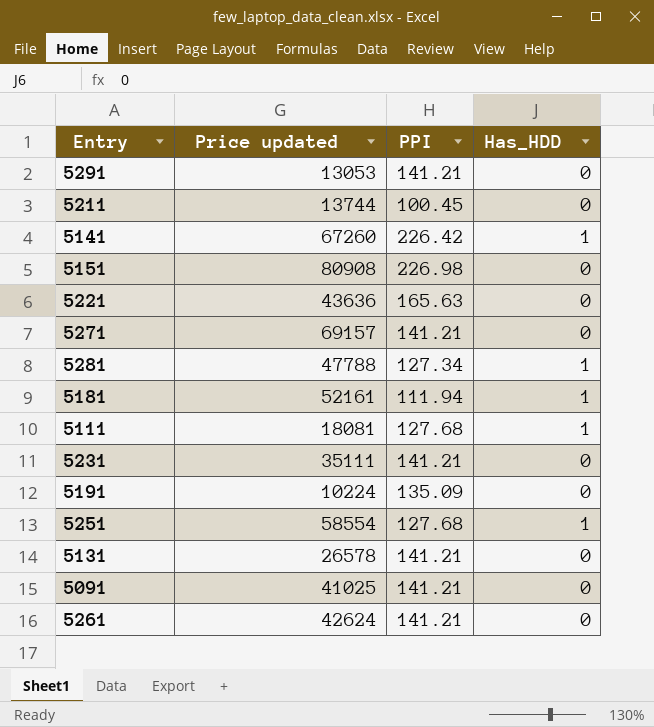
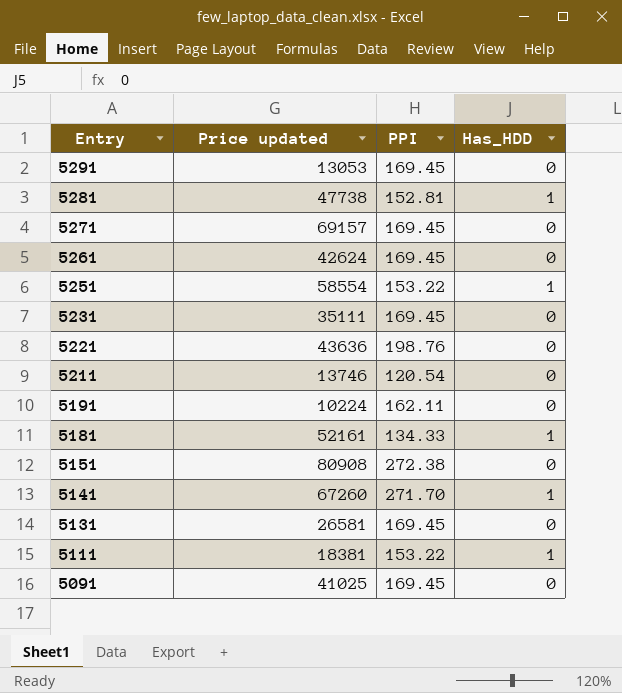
row order: none -> Entry descending
5291 | PPI: 141.21 -> 169.45
5281 | Price updated: 47788 -> 47738
5281 | PPI: 127.34 -> 152.81
5271 | PPI: 141.21 -> 169.45
5261 | PPI: 141.21 -> 169.45
5251 | PPI: 127.68 -> 153.22
5231 | PPI: 141.21 -> 169.45
5221 | PPI: 165.63 -> 198.76
5211 | Price updated: 13744 -> 13746
5211 | PPI: 100.45 -> 120.54
5191 | PPI: 135.09 -> 162.11
5181 | PPI: 111.94 -> 134.33
5151 | PPI: 226.98 -> 272.38
5141 | PPI: 226.42 -> 271.70
5131 | Price updated: 26578 -> 26581
5131 | PPI: 141.21 -> 169.45
5111 | Price updated: 18081 -> 18381
5111 | PPI: 127.68 -> 153.22
5091 | PPI: 141.21 -> 169.45

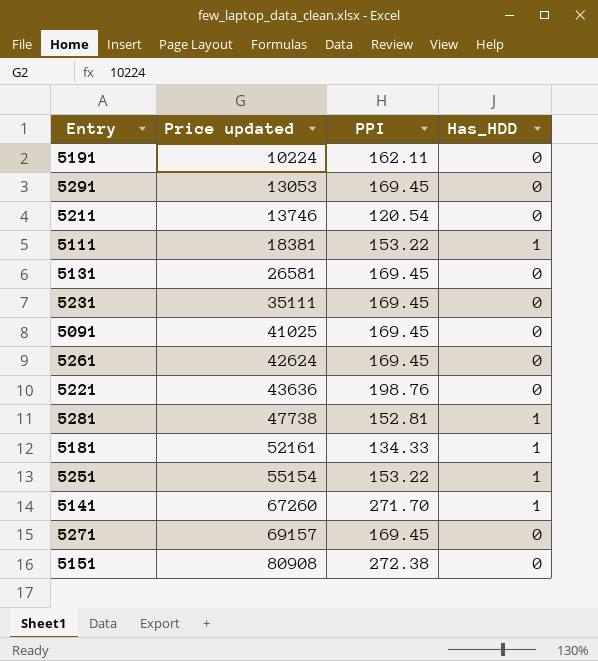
row order: Entry descending -> Price updated ascending
5251 | Price updated: 58554 -> 55154

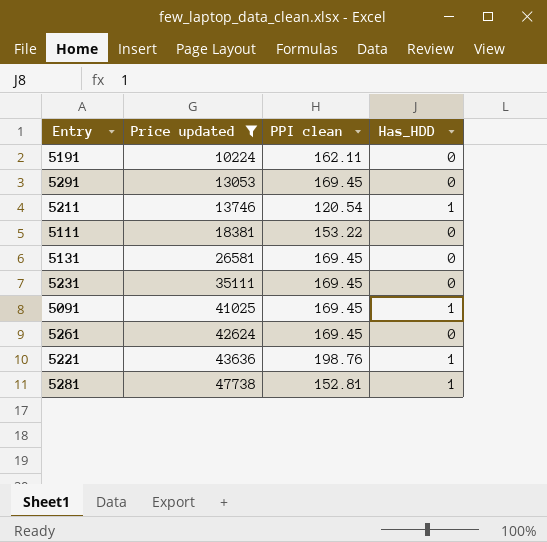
filter: none -> Price updated <= 47738
column name: PPI -> PPI clean
5211 | Has_HDD: 0 -> 1
5111 | Has_HDD: 1 -> 0
5091 | Has_HDD: 0 -> 1
5221 | Has_HDD: 0 -> 1

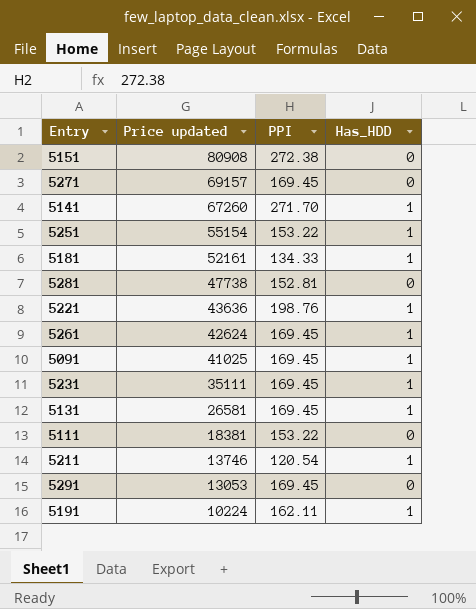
filter: Price updated <= 47738 -> none
row order: Price updated ascending -> Price updated descending
column name: PPI clean -> PPI
5281 | Has_HDD: 1 -> 0
5261 | Has_HDD: 0 -> 1
5231 | Has_HDD: 0 -> 1
5131 | Has_HDD: 0 -> 1
5191 | Has_HDD: 0 -> 1

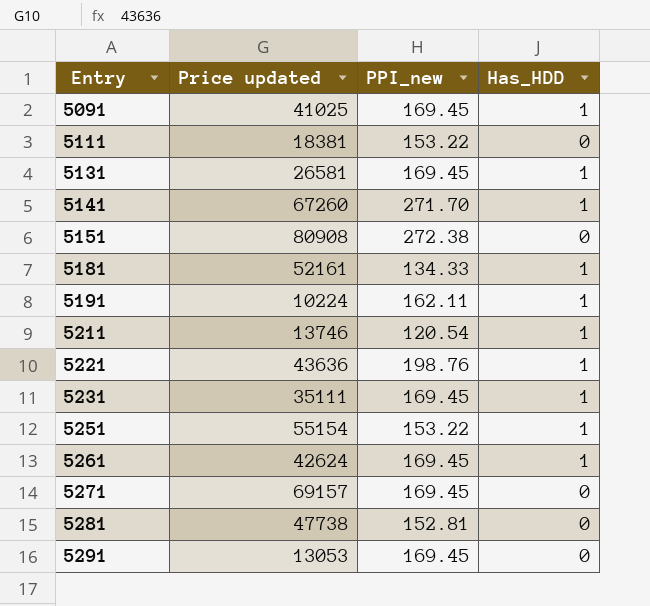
row order: Price updated descending -> Entry ascending
column name: PPI -> PPI_new

